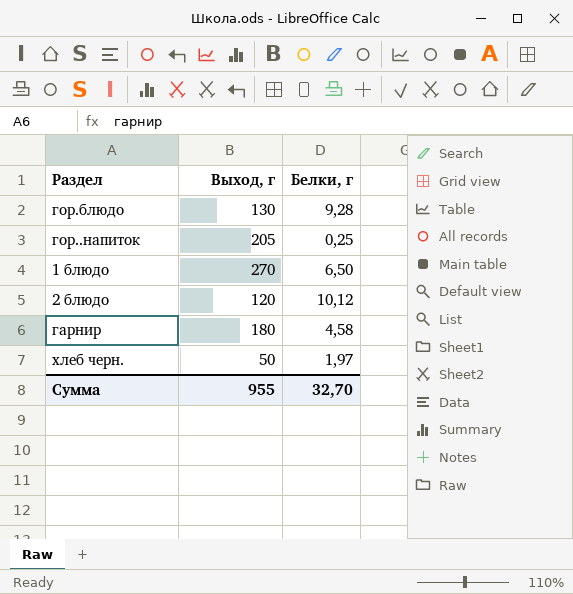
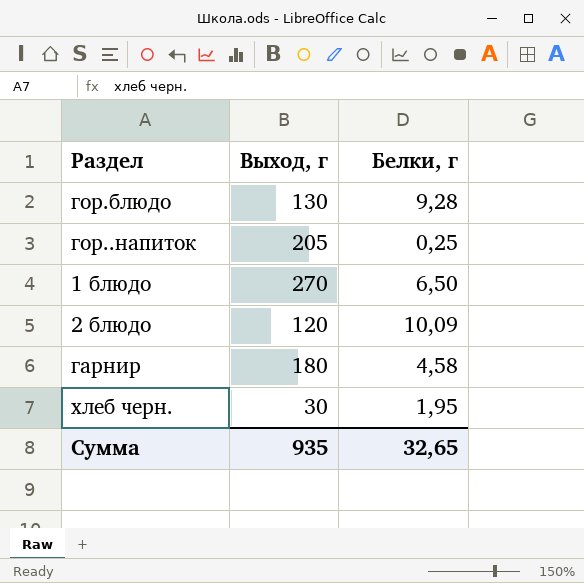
2 блюдо | Белки, г: 10,12 -> 10,09
хлеб черн. | Выход, г: 50 -> 30
хлеб черн. | Белки, г: 1,97 -> 1,95
Сумма | Выход, г: 955 -> 935
Сумма | Белки, г: 32,70 -> 32,65

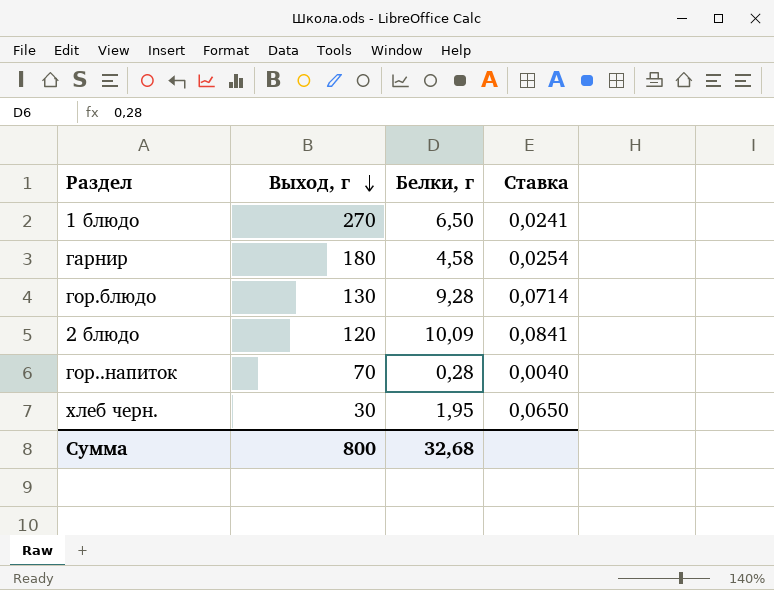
row order: none -> Выход, г descending
column Ставка | formula: none -> [Белки, г] / [Выход, г]
гор..напиток | Выход, г: 205 -> 70
гор..напиток | Белки, г: 0,25 -> 0,28
Сумма | Выход, г: 935 -> 800
Сумма | Белки, г: 32,65 -> 32,68

